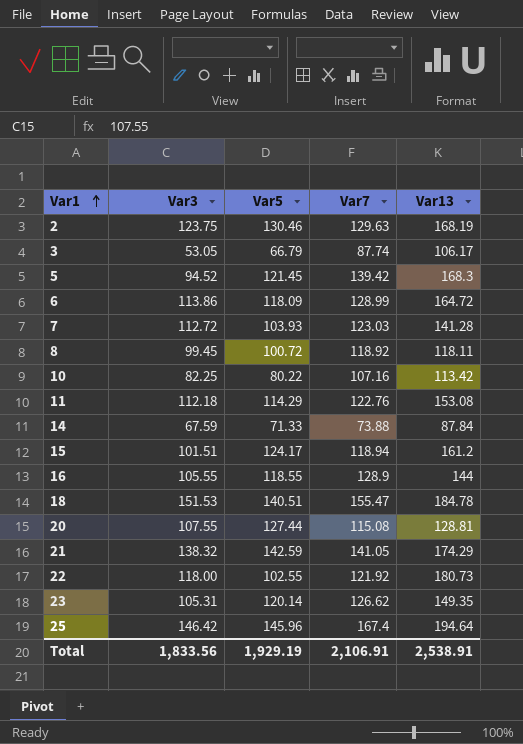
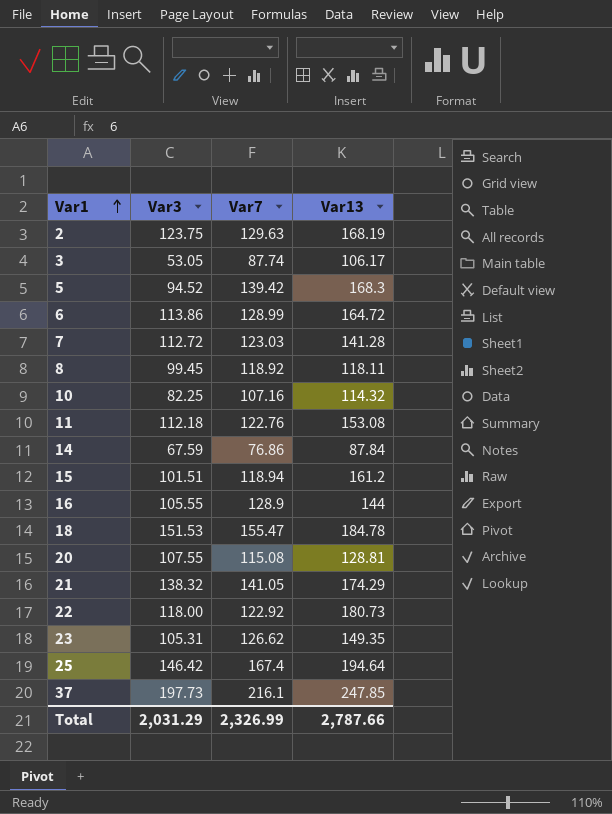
column Var5 | position: 3 -> none
10 | Var13: 113.42 -> 114.32
14 | Var7: 73.88 -> 76.86
22 | Var7: 121.92 -> 122.92
row 37: none -> 197.73 | 216.1 | 247.85
Total | Var3: 1,833.56 -> 2,031.29
Total | Var7: 2,106.91 -> 2,326.99
Total | Var13: 2,538.91 -> 2,787.66

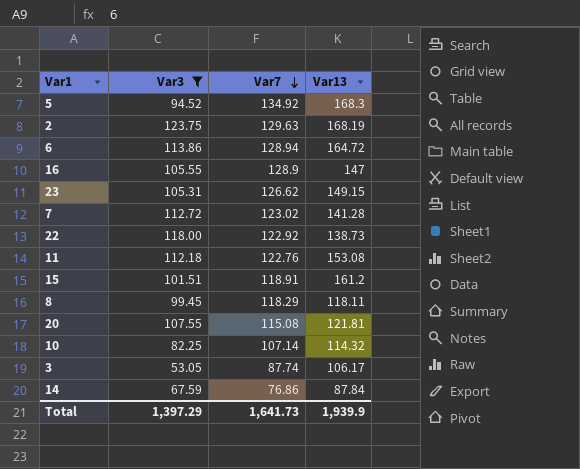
filter: none -> Var3 <= 123.75
row order: Var1 ascending -> Var7 descending
5 | Var7: 139.42 -> 134.92
6 | Var7: 128.99 -> 128.94
16 | Var13: 144 -> 147
23 | Var13: 149.35 -> 149.15
7 | Var7: 123.03 -> 123.02
22 | Var13: 180.73 -> 138.73
15 | Var7: 118.94 -> 118.91
8 | Var7: 118.92 -> 118.29
20 | Var13: 128.81 -> 121.81
10 | Var7: 107.16 -> 107.14
Total | Var3: 2,031.29 -> 1,397.29
Total | Var7: 2,326.99 -> 1,641.73
Total | Var13: 2,787.66 -> 1,939.9

